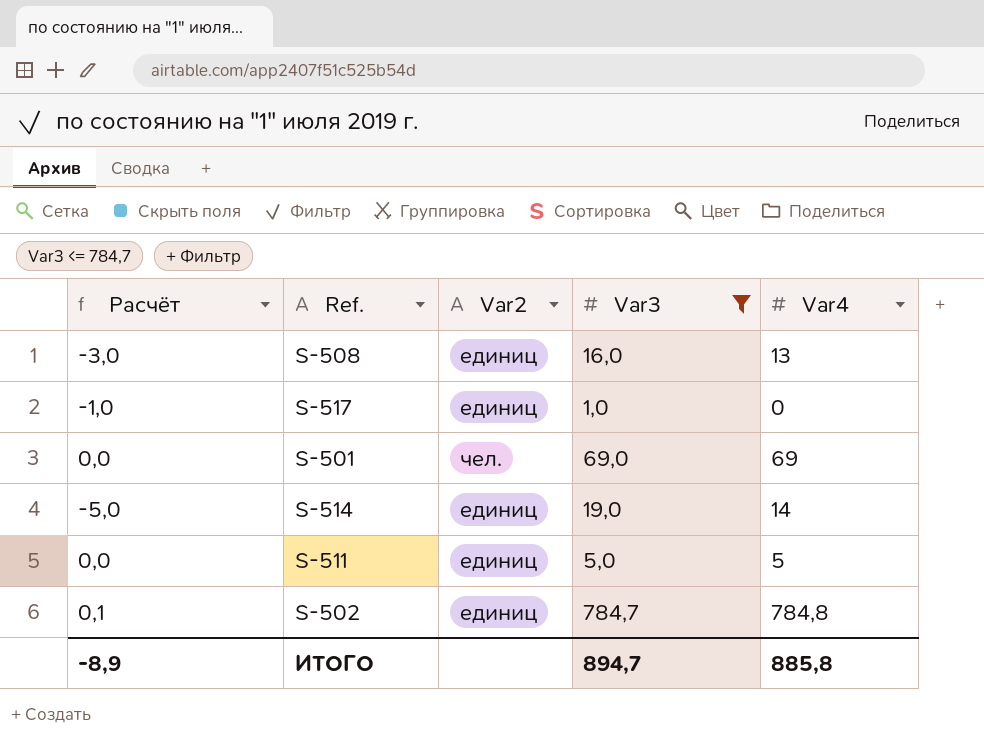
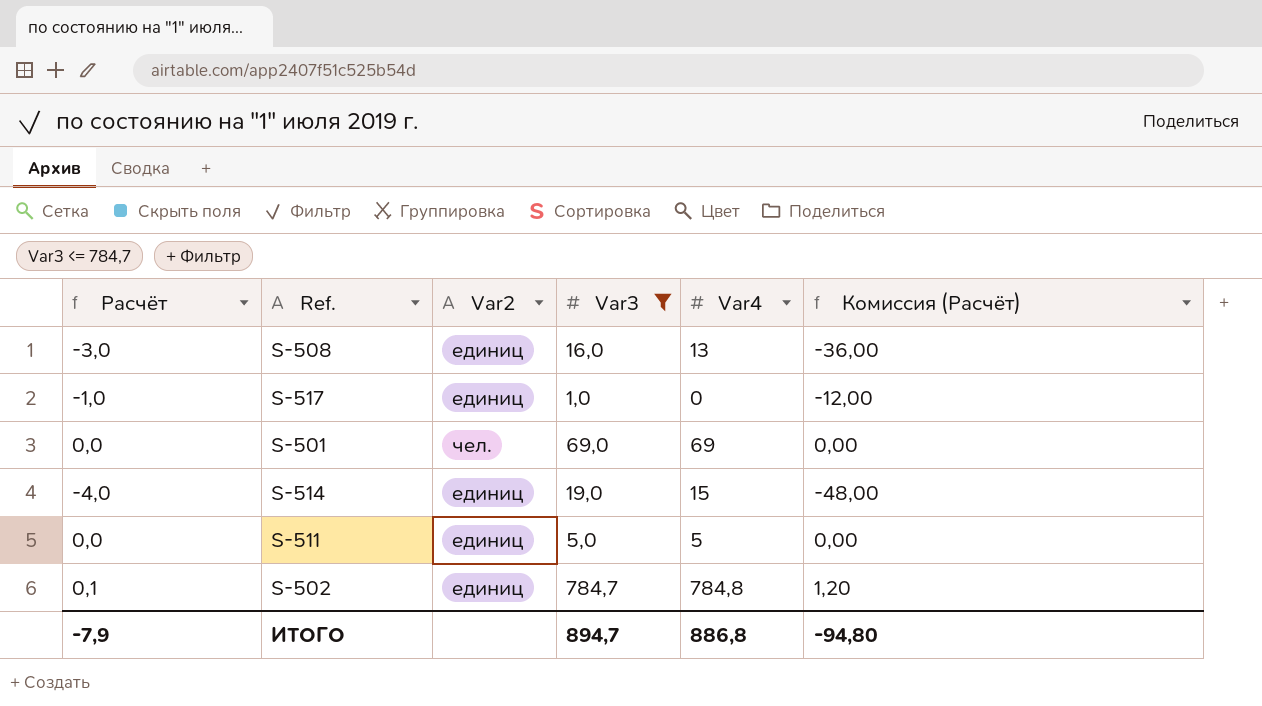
column Комиссия (Расчёт) | formula: none -> [Расчёт] * 12
S-514 | Расчёт: -5,0 -> -4,0
S-514 | Var4: 14 -> 15
ИТОГО | Расчёт: -8,9 -> -7,9
ИТОГО | Var4: 885,8 -> 886,8

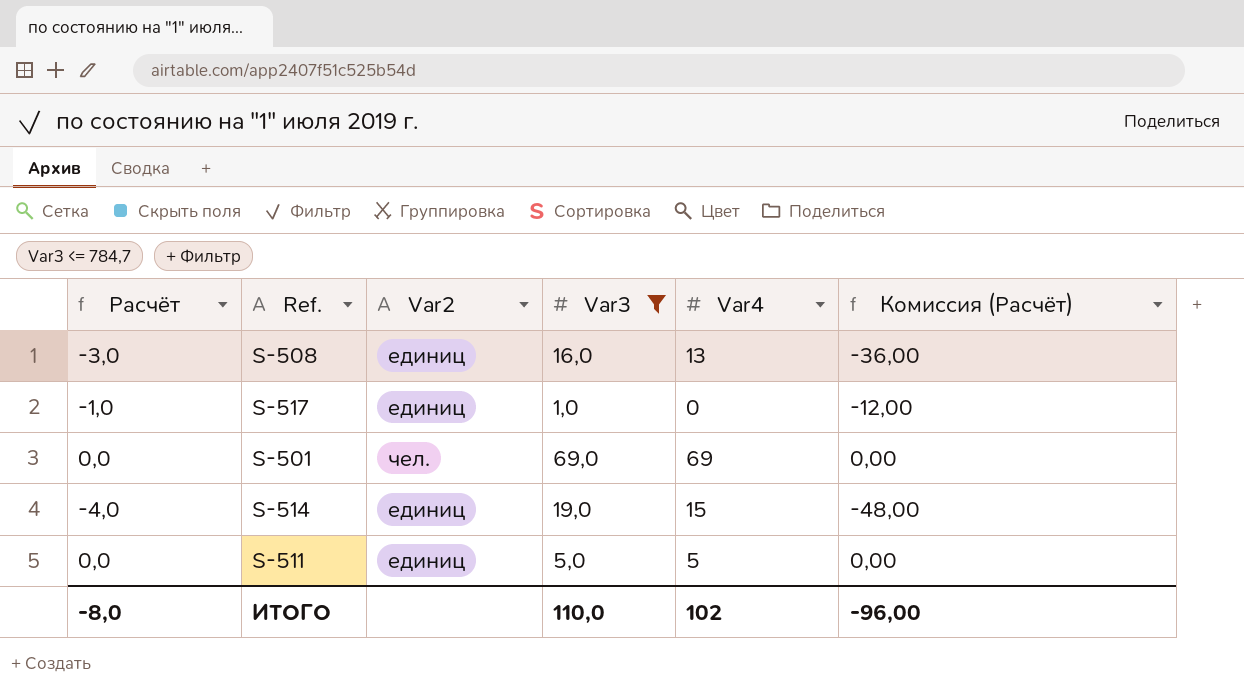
row S-502: 0,1 | единиц | 784,7 | 784,8 | 1,20 -> none
ИТОГО | Расчёт: -7,9 -> -8,0
ИТОГО | Var3: 894,7 -> 110,0
ИТОГО | Var4: 886,8 -> 102
ИТОГО | Комиссия (Расчёт): -94,80 -> -96,00

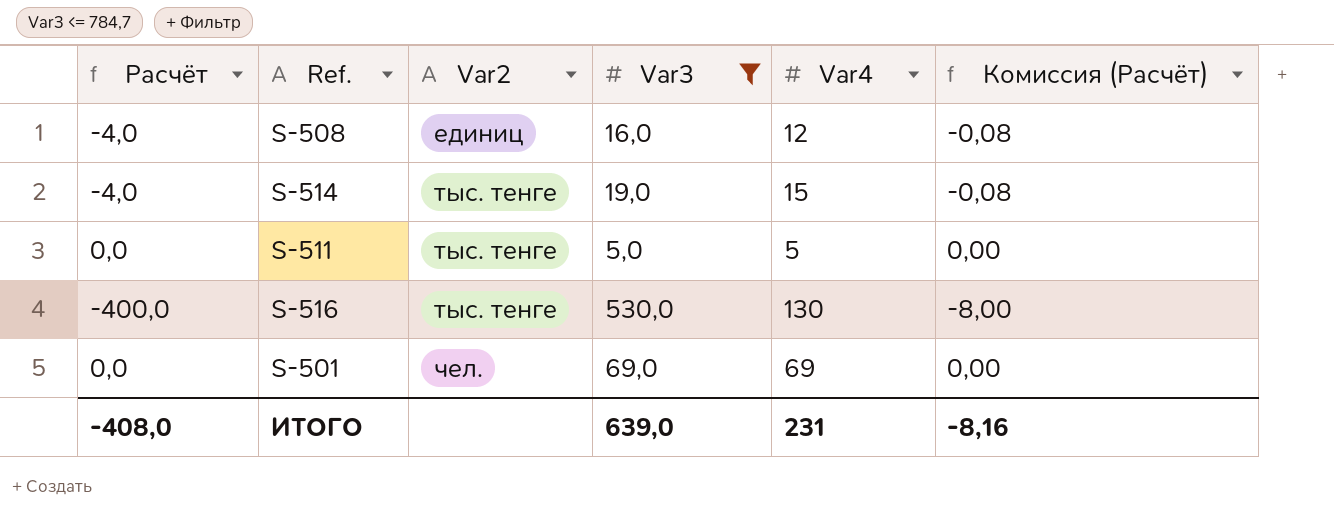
row order: none -> Var2 ascending
column Комиссия (Расчёт) | formula: [Расчёт] * 12 -> [Расчёт] * 0,02
row S-517: -1,0 | единиц | 1,0 | 0 | -12,00 -> none
S-508 | Расчёт: -3,0 -> -4,0
S-508 | Var4: 13 -> 12
S-514 | Var2: единиц -> тыс. тенге
S-511 | Var2: единиц -> тыс. тенге
row S-516: none -> -400,0 | тыс. тенге | 530,0 | 130 | -8,00
ИТОГО | Расчёт: -8,0 -> -408,0
ИТОГО | Var3: 110,0 -> 639,0
ИТОГО | Var4: 102 -> 231
ИТОГО | Комиссия (Расчёт): -96,00 -> -8,16

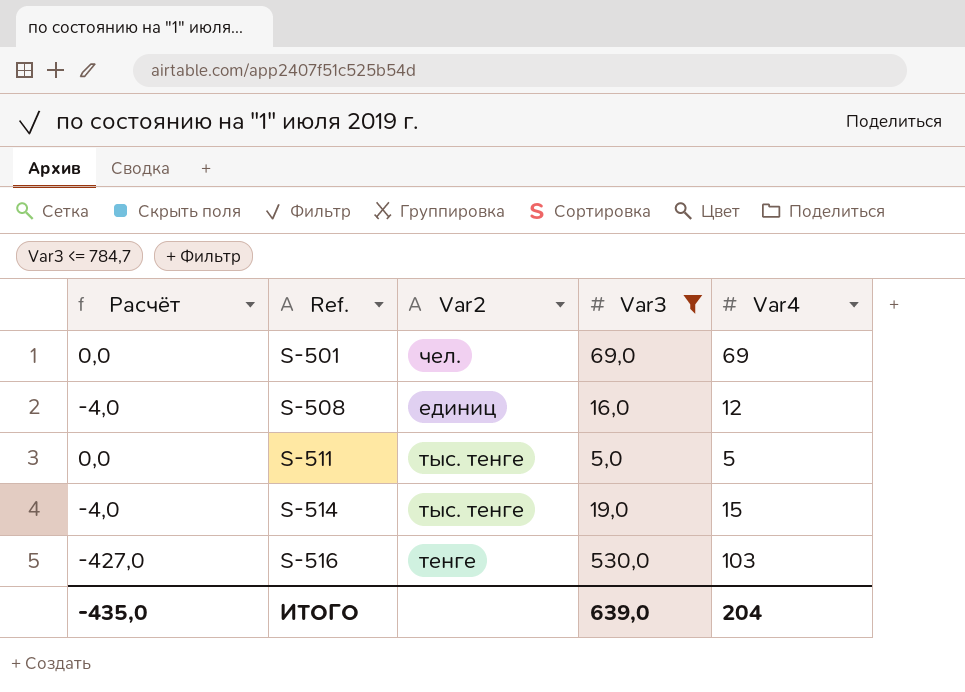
row order: Var2 ascending -> Ref. ascending
column Комиссия (Расчёт) | formula: [Расчёт] * 0,02 -> none
S-516 | Расчёт: -400,0 -> -427,0
S-516 | Var2: тыс. тенге -> тенге
S-516 | Var4: 130 -> 103
ИТОГО | Расчёт: -408,0 -> -435,0
ИТОГО | Var4: 231 -> 204

